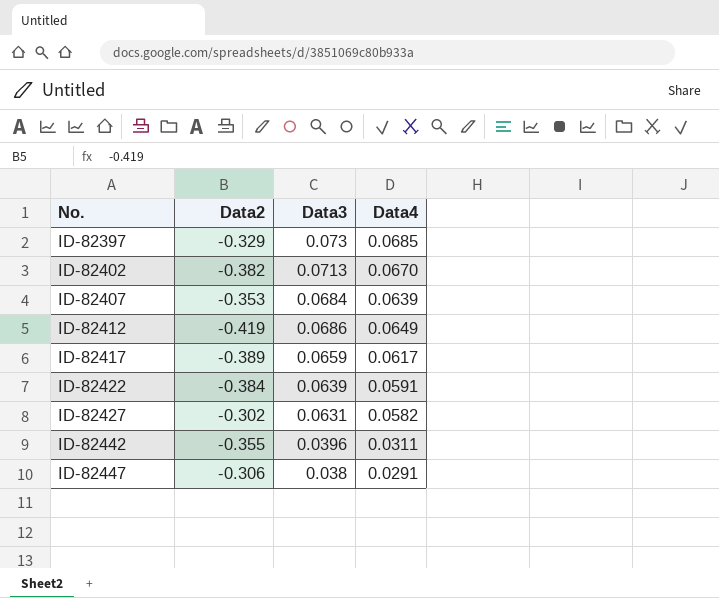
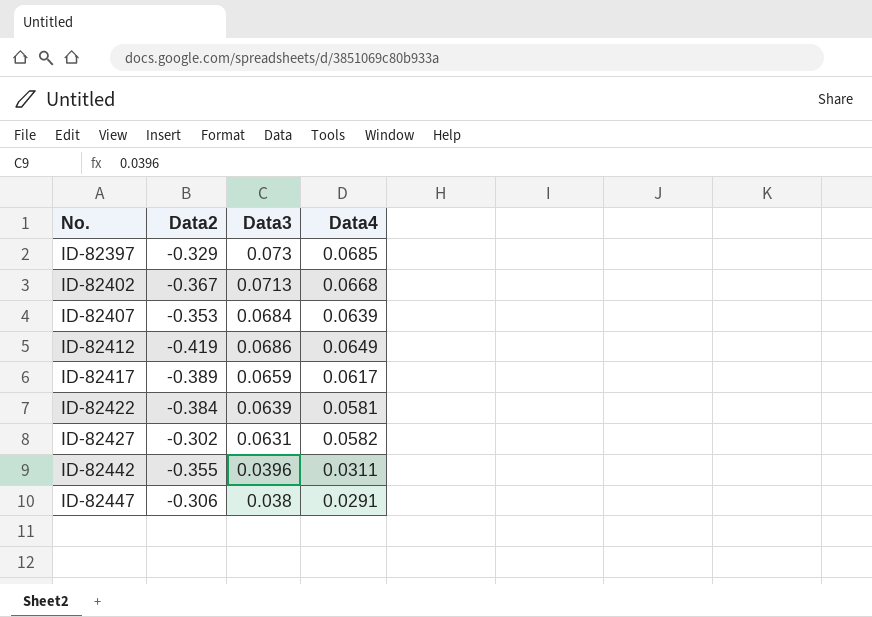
ID-82402 | Data2: -0.382 -> -0.367
ID-82402 | Data4: 0.0670 -> 0.0668
ID-82422 | Data4: 0.0591 -> 0.0581

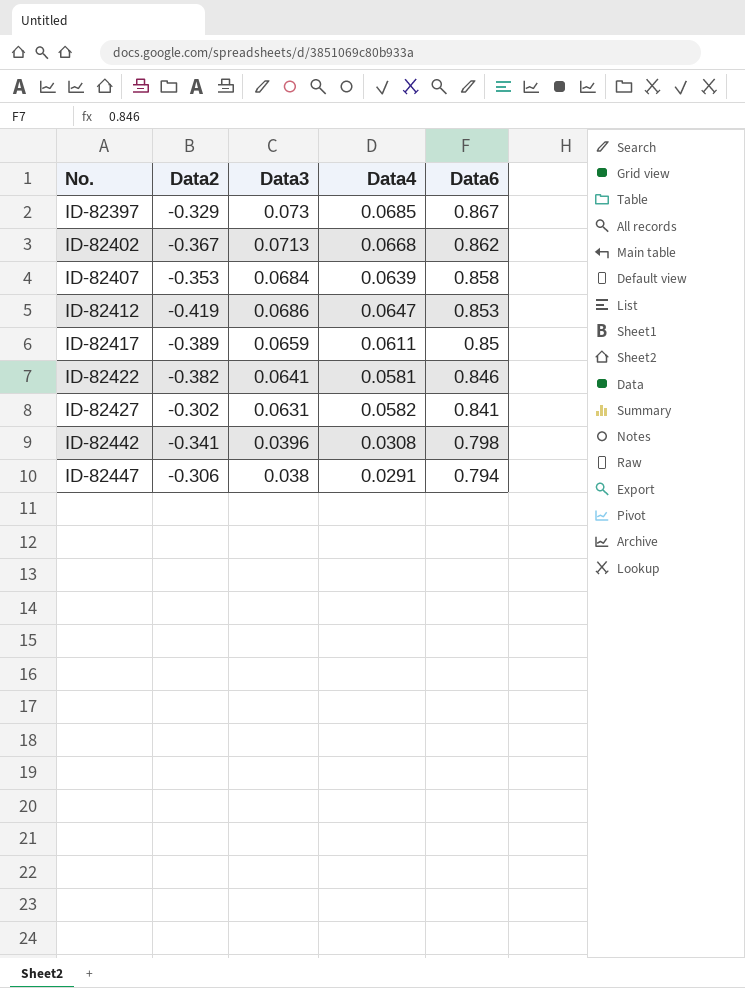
column Data6 | position: none -> 5
ID-82412 | Data4: 0.0649 -> 0.0647
ID-82417 | Data4: 0.0617 -> 0.0611
ID-82422 | Data2: -0.384 -> -0.382
ID-82422 | Data3: 0.0639 -> 0.0641
ID-82442 | Data2: -0.355 -> -0.341
ID-82442 | Data4: 0.0311 -> 0.0308

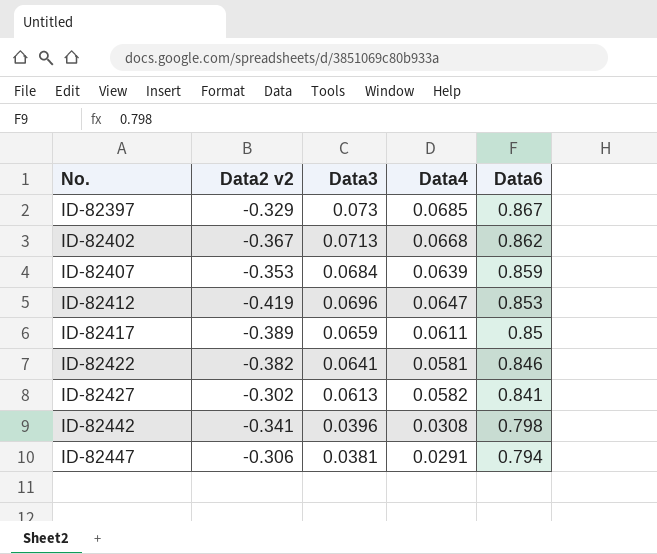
column name: Data2 -> Data2 v2
ID-82407 | Data6: 0.858 -> 0.859
ID-82412 | Data3: 0.0686 -> 0.0696
ID-82427 | Data3: 0.0631 -> 0.0613
ID-82447 | Data3: 0.038 -> 0.0381

